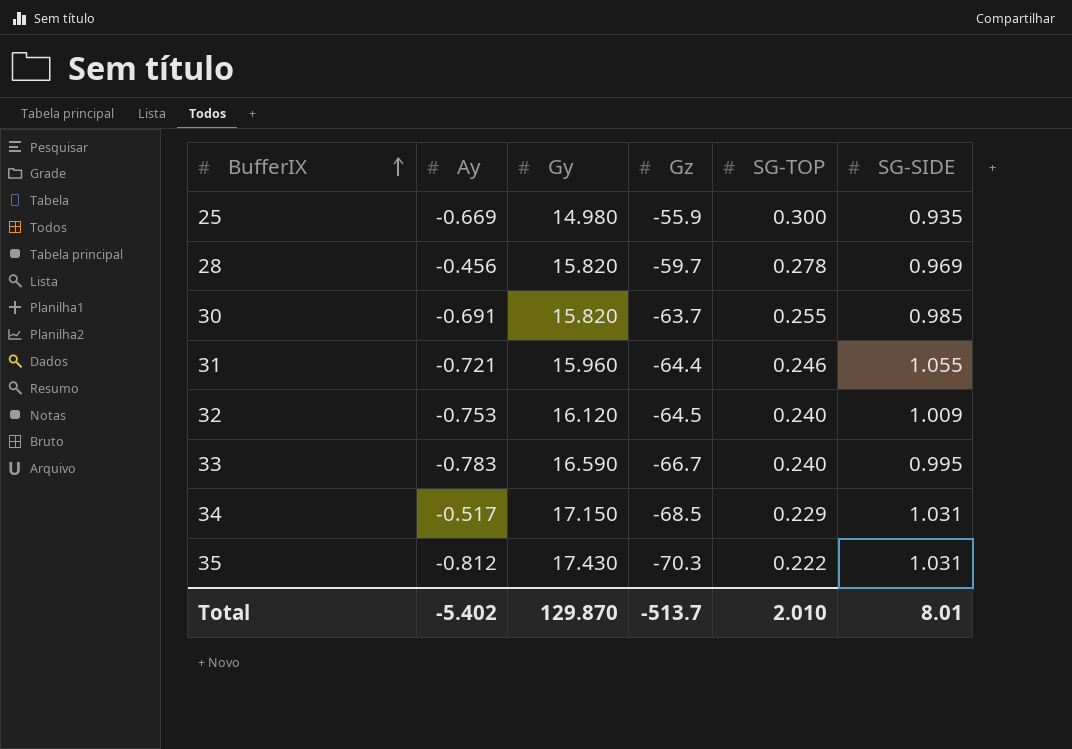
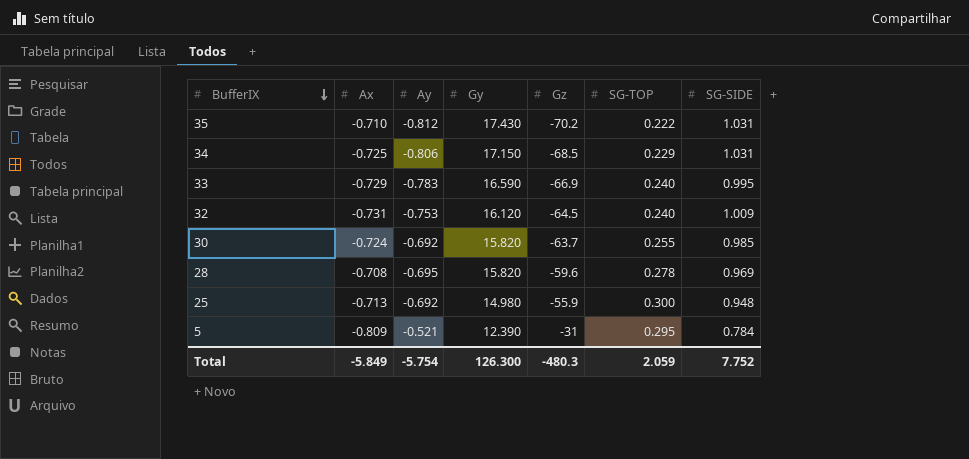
row order: BufferIX ascending -> BufferIX descending
column Ax | position: none -> 2
row 31: -0.721 | 15.960 | -64.4 | 0.246 | 1.055 -> none
35 | Gz: -70.3 -> -70.2
34 | Ay: -0.517 -> -0.806
33 | Gz: -66.7 -> -66.9
30 | Ay: -0.691 -> -0.692
28 | Ay: -0.456 -> -0.695
28 | Gz: -59.7 -> -59.6
25 | Ay: -0.669 -> -0.692
25 | SG-SIDE: 0.935 -> 0.948
row 5: none -> -0.809 | -0.521 | 12.390 | -31 | 0.295 | 0.784
Total | Ay: -5.402 -> -5.754
Total | Gy: 129.870 -> 126.300
Total | Gz: -513.7 -> -480.3
Total | SG-TOP: 2.010 -> 2.059
Total | SG-SIDE: 8.01 -> 7.752

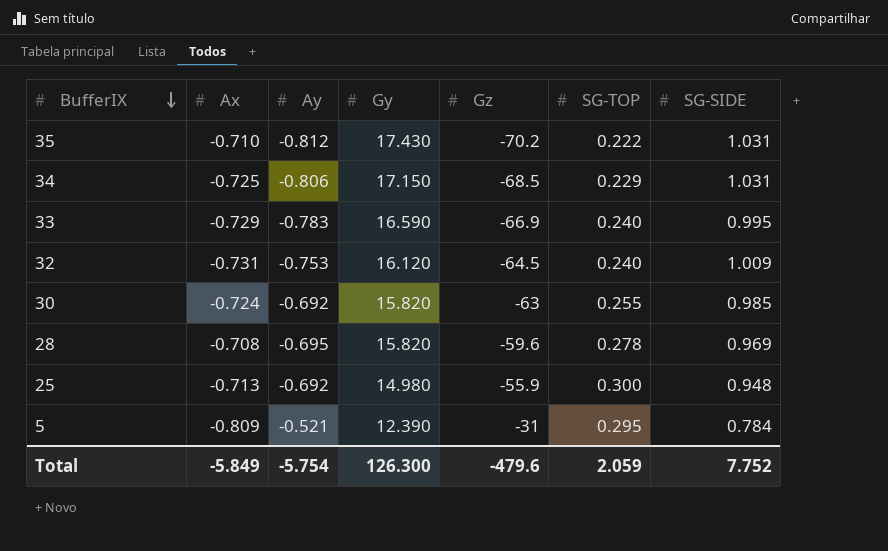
30 | Gz: -63.7 -> -63
Total | Gz: -480.3 -> -479.6

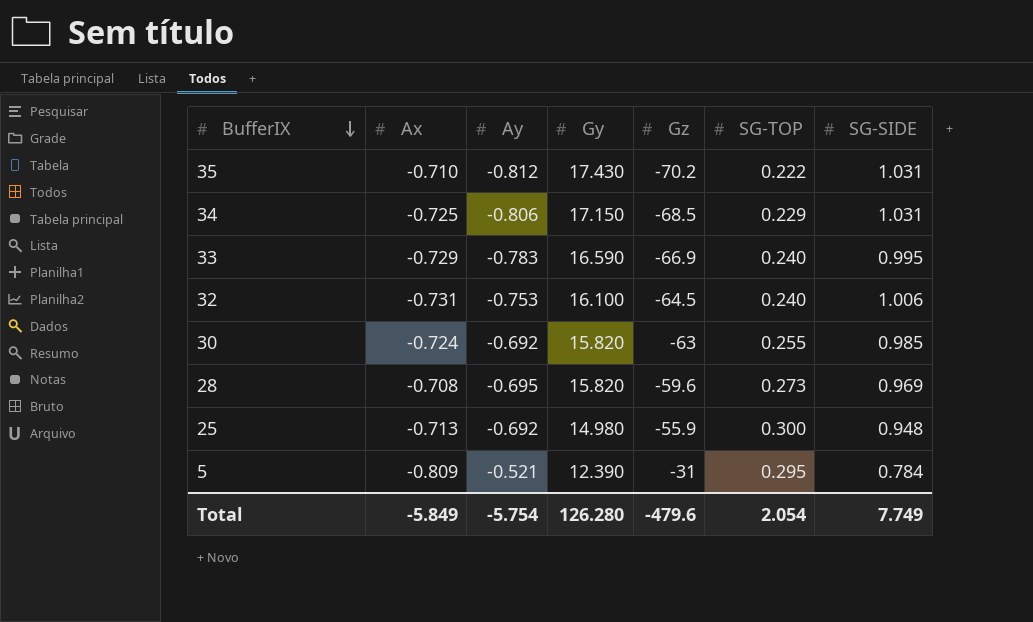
32 | Gy: 16.120 -> 16.100
32 | SG-SIDE: 1.009 -> 1.006
28 | SG-TOP: 0.278 -> 0.273
Total | Gy: 126.300 -> 126.280
Total | SG-TOP: 2.059 -> 2.054
Total | SG-SIDE: 7.752 -> 7.749

